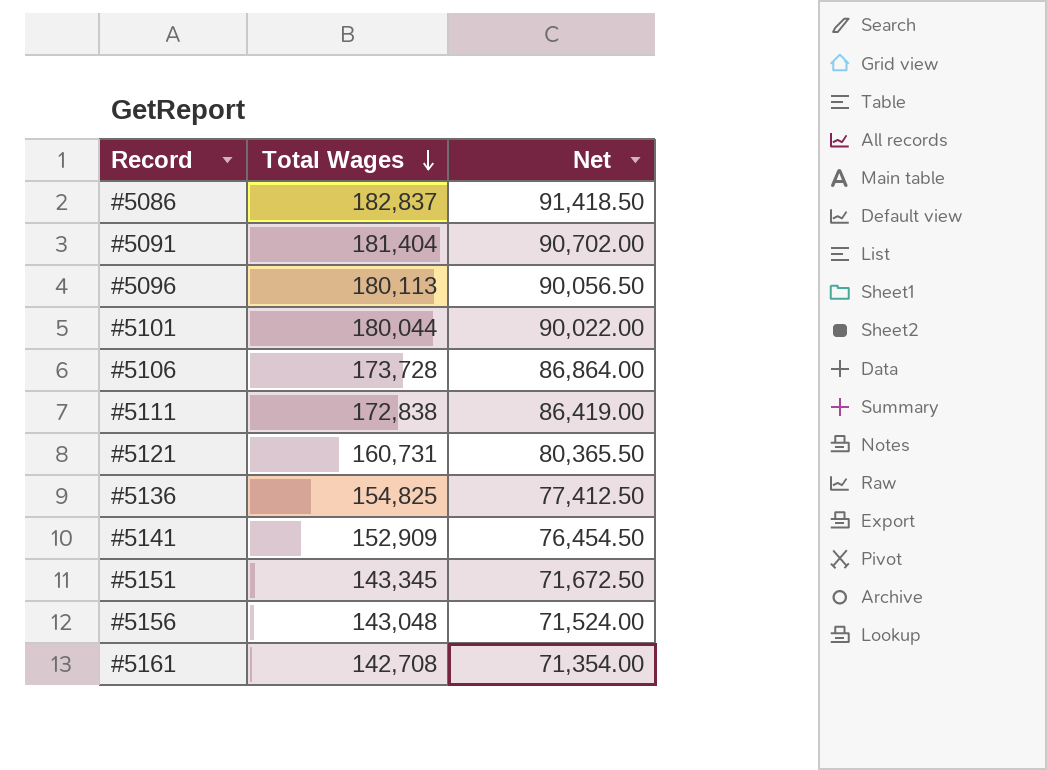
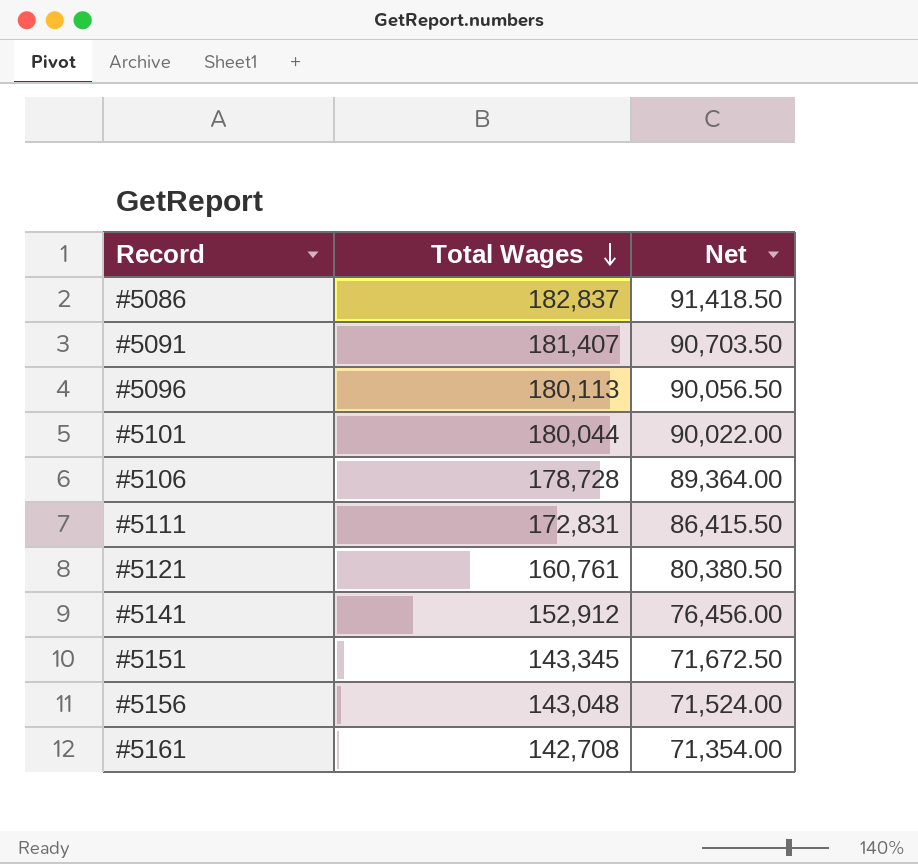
row #5136: 154,825 | 77,412.50 -> none
#5091 | Total Wages: 181,404 -> 181,407
#5091 | Net: 90,702.00 -> 90,703.50
#5106 | Total Wages: 173,728 -> 178,728
#5106 | Net: 86,864.00 -> 89,364.00
#5111 | Total Wages: 172,838 -> 172,831
#5111 | Net: 86,419.00 -> 86,415.50
#5121 | Total Wages: 160,731 -> 160,761
#5121 | Net: 80,365.50 -> 80,380.50
#5141 | Total Wages: 152,909 -> 152,912
#5141 | Net: 76,454.50 -> 76,456.00

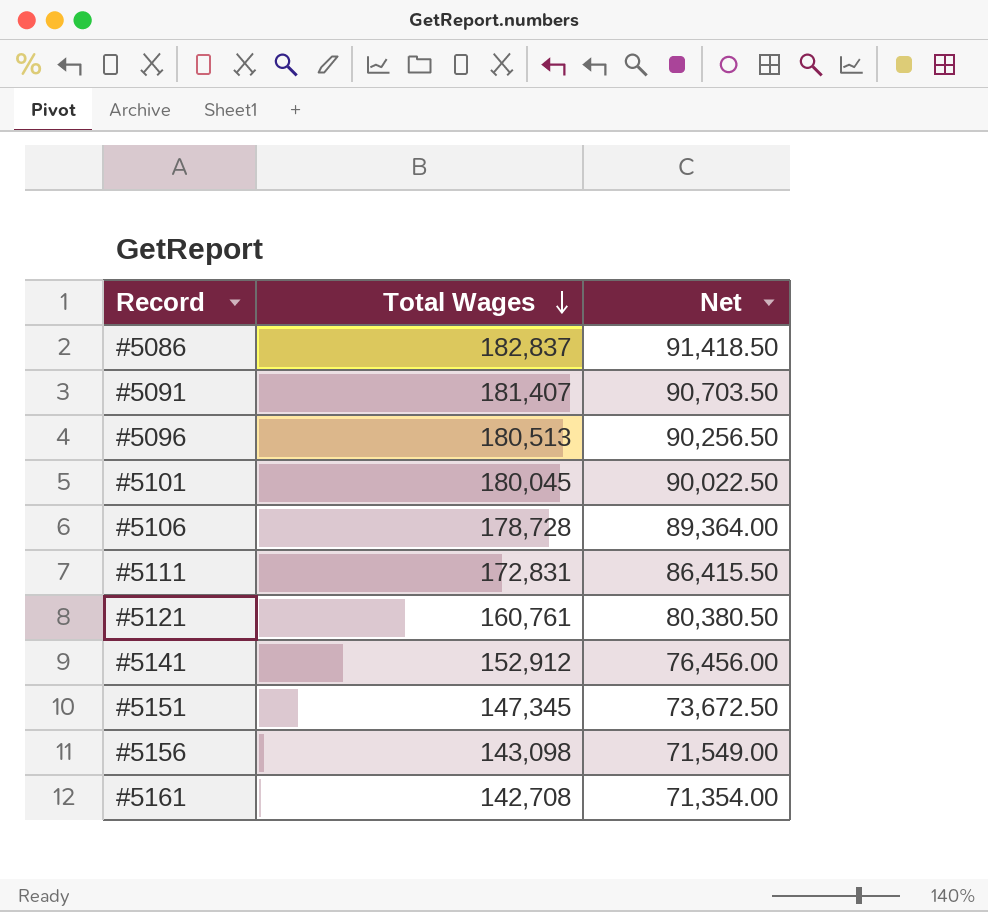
#5096 | Total Wages: 180,113 -> 180,513
#5096 | Net: 90,056.50 -> 90,256.50
#5101 | Total Wages: 180,044 -> 180,045
#5101 | Net: 90,022.00 -> 90,022.50
#5151 | Total Wages: 143,345 -> 147,345
#5151 | Net: 71,672.50 -> 73,672.50
#5156 | Total Wages: 143,048 -> 143,098
#5156 | Net: 71,524.00 -> 71,549.00

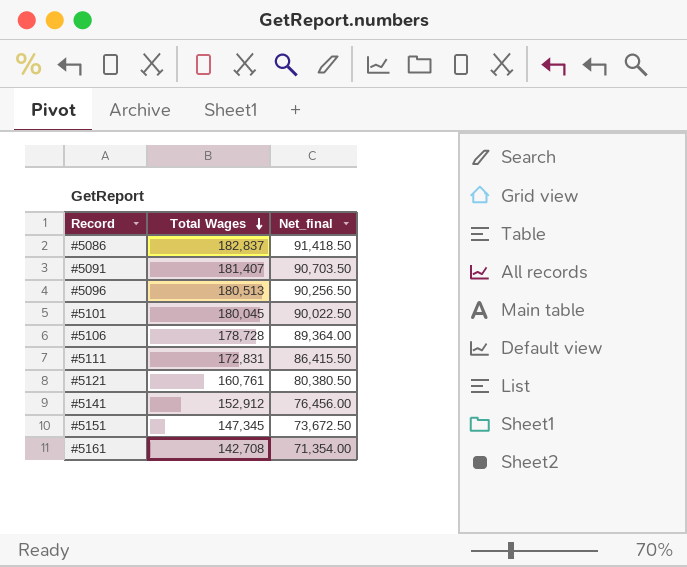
column name: Net -> Net_final
row #5156: 143,098 | 71,549.00 -> none

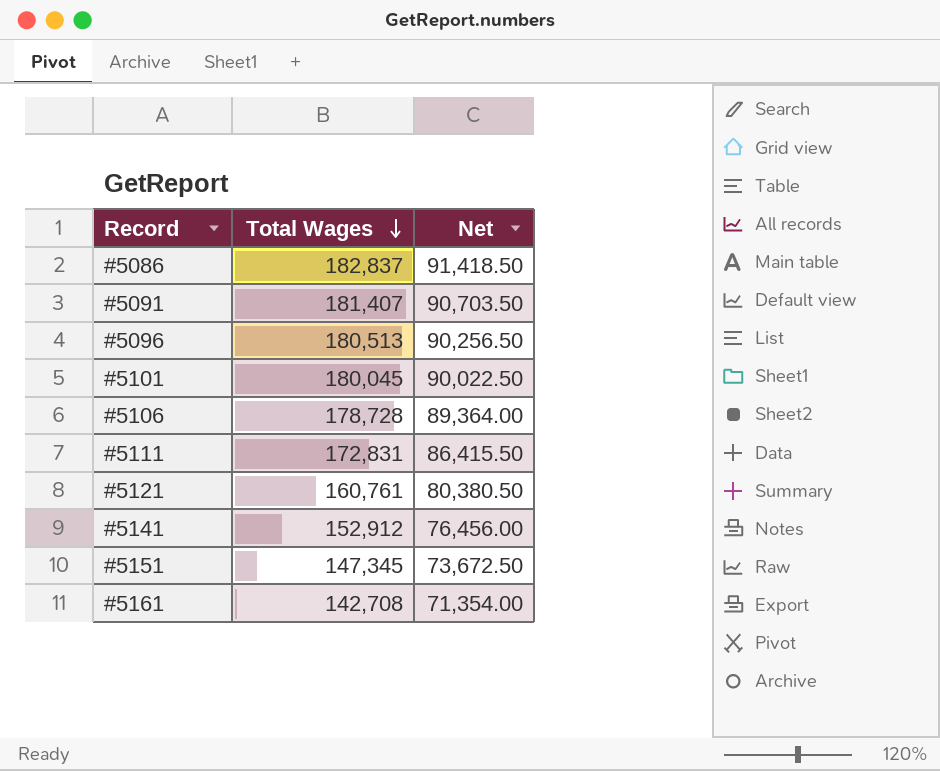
column name: Net_final -> Net

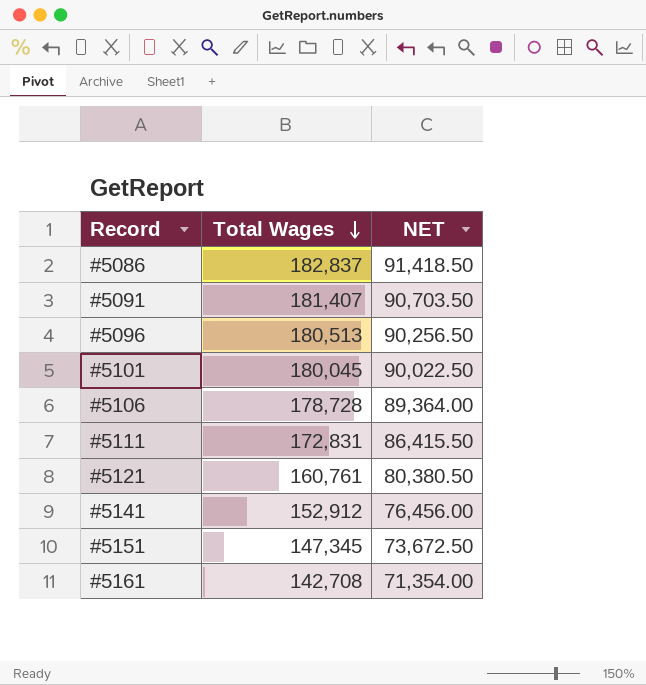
column name: Net -> NET

